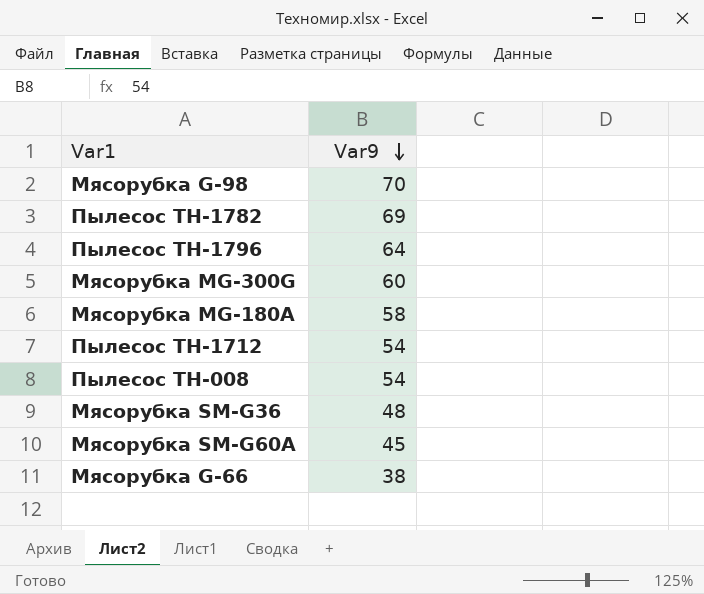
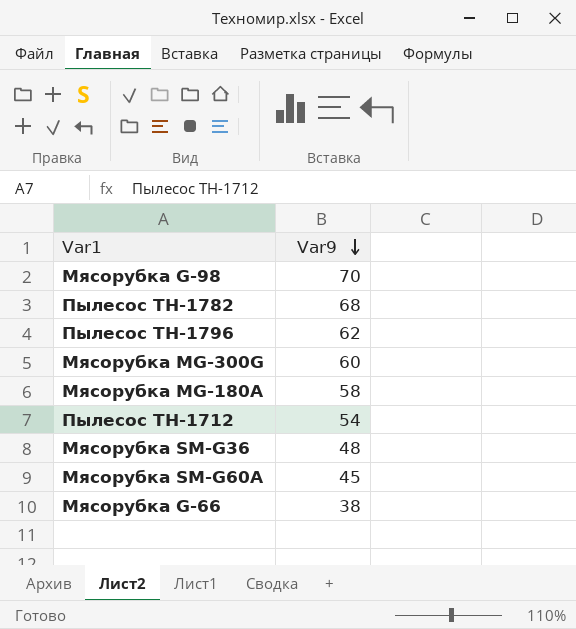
row Пылесос ТН-008: 54 -> none
Пылесос ТН-1782 | Var9: 69 -> 68
Пылесос ТН-1796 | Var9: 64 -> 62

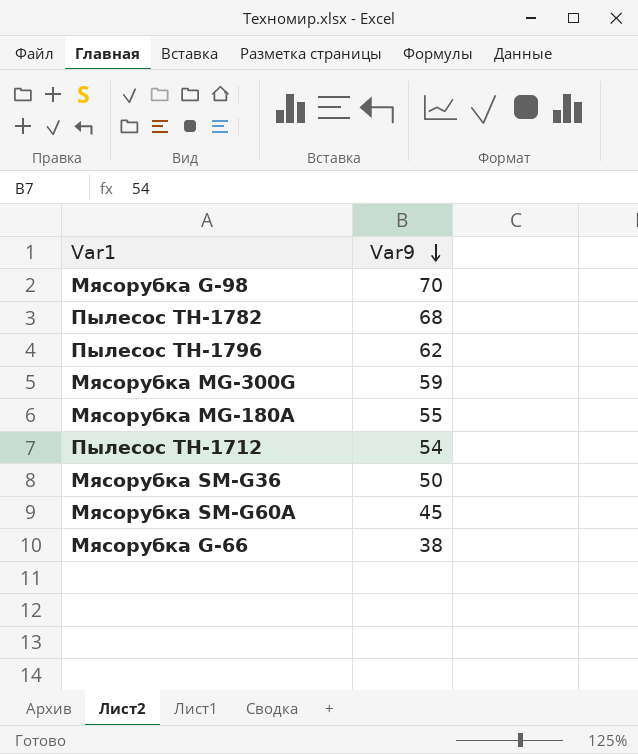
Мясорубка MG-300G | Var9: 60 -> 59
Мясорубка MG-180A | Var9: 58 -> 55
Мясорубка SM-G36 | Var9: 48 -> 50

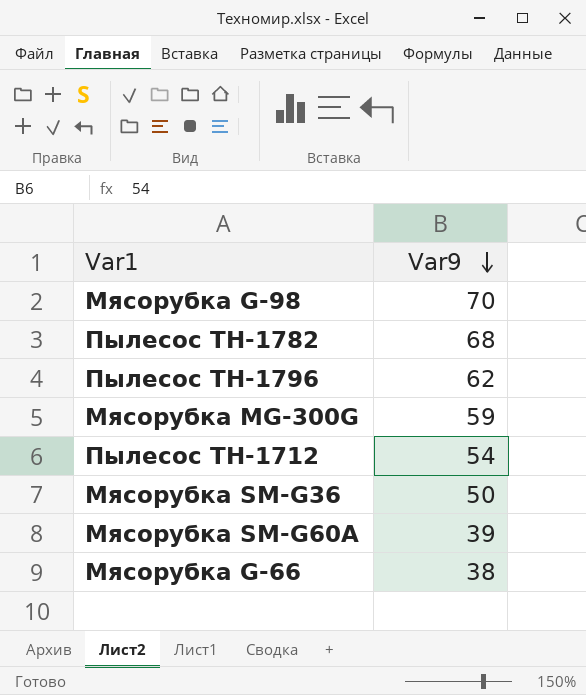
row Мясорубка MG-180A: 55 -> none
Мясорубка SM-G60A | Var9: 45 -> 39

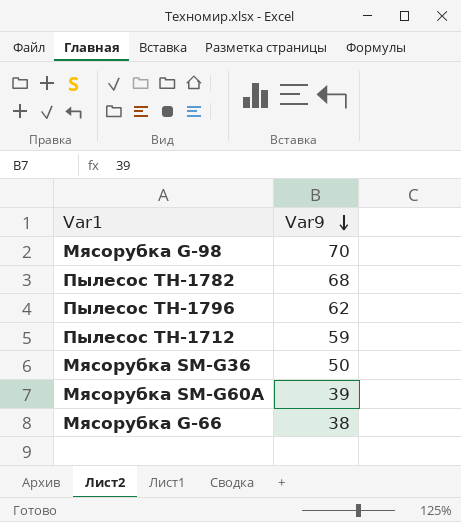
row Мясорубка MG-300G: 59 -> none
Пылесос ТН-1712 | Var9: 54 -> 59

